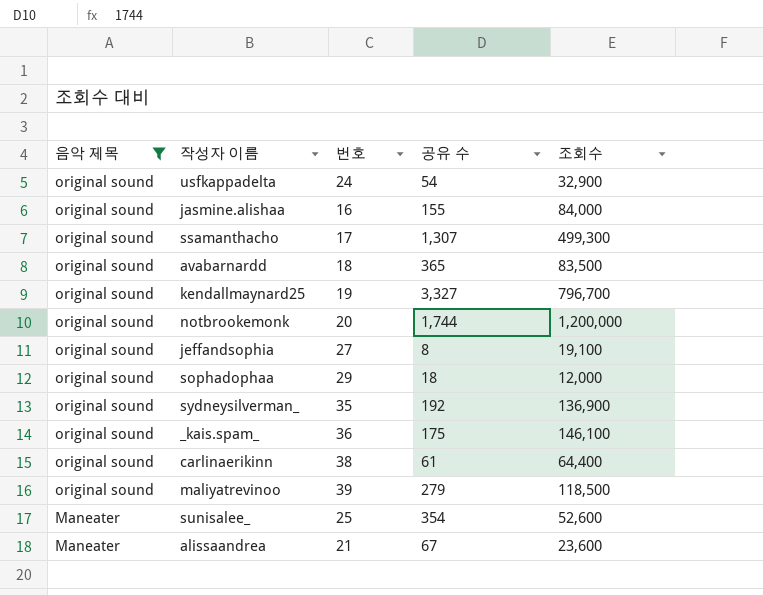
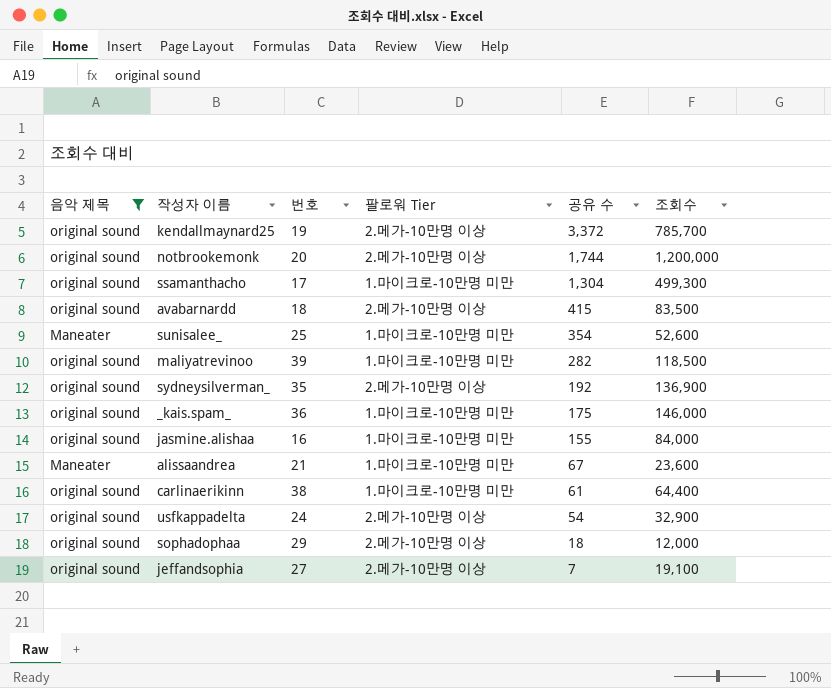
row order: 음악 제목 descending -> 공유 수 descending
column 팔로워 Tier | position: none -> 4
kendallmaynard25 | 공유 수: 3,327 -> 3,372
kendallmaynard25 | 조회수: 796,700 -> 785,700
ssamanthacho | 공유 수: 1,307 -> 1,304
avabarnardd | 공유 수: 365 -> 415
maliyatrevinoo | 공유 수: 279 -> 282
_kais.spam_ | 조회수: 146,100 -> 146,000
jeffandsophia | 공유 수: 8 -> 7

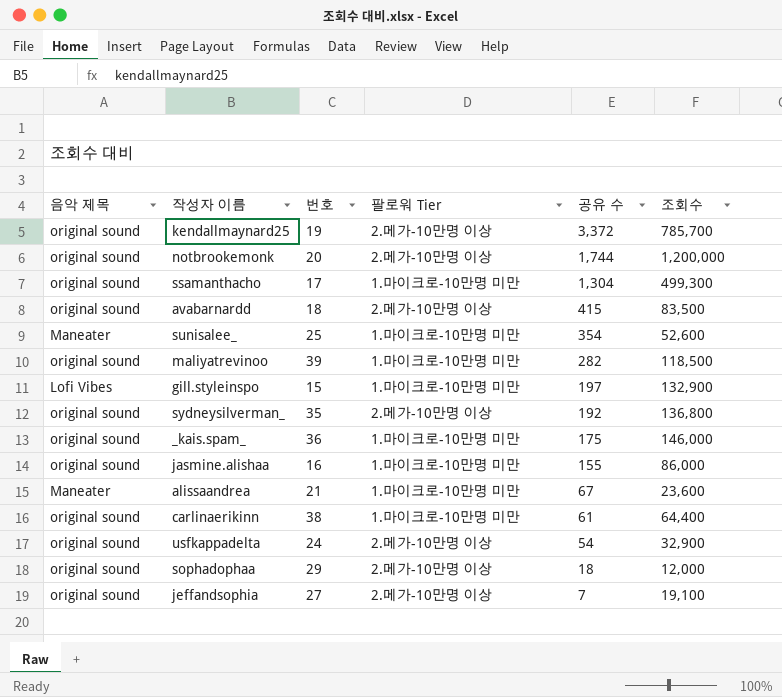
filter: 음악 제목 != Lofi Vibes -> none
sydneysilverman_ | 조회수: 136,900 -> 136,800
jasmine.alishaa | 조회수: 84,000 -> 86,000

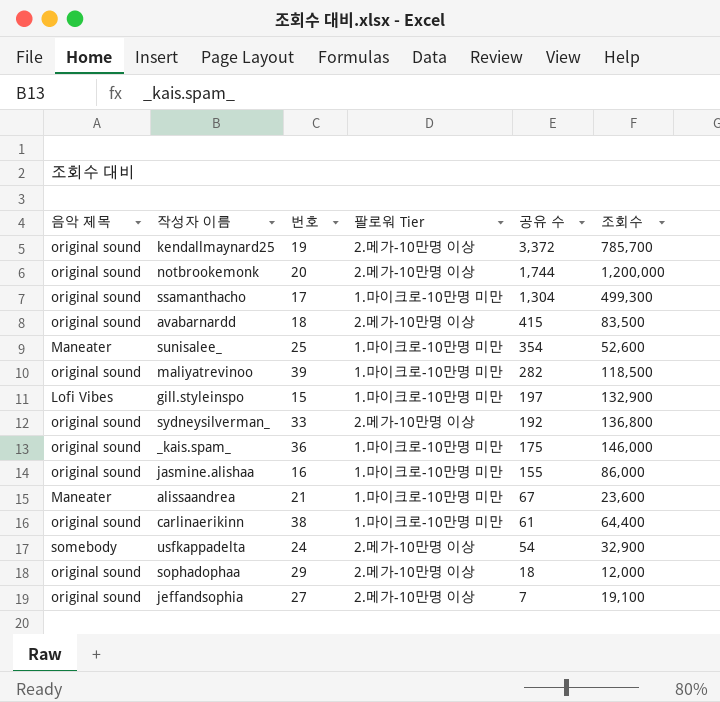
sydneysilverman_ | 번호: 35 -> 33
usfkappadelta | 음악 제목: original sound -> somebody

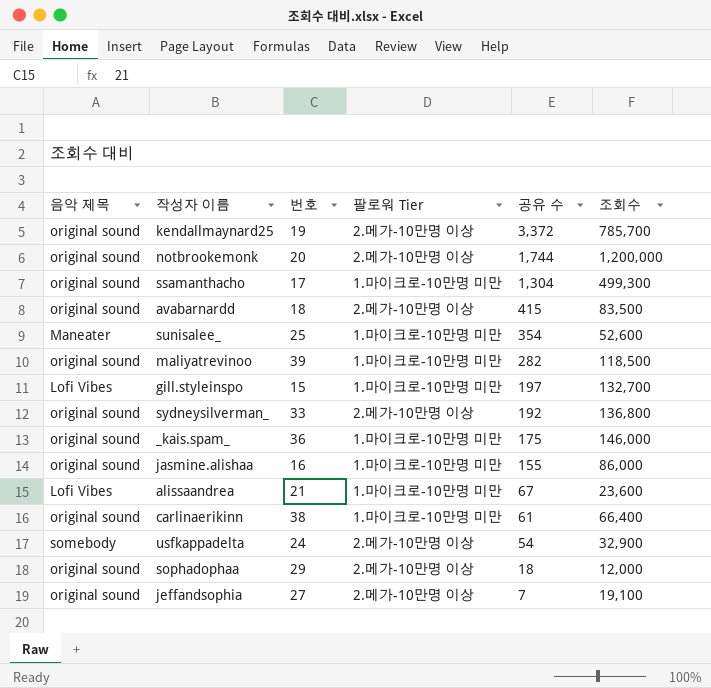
gill.styleinspo | 조회수: 132,900 -> 132,700
alissaandrea | 음악 제목: Maneater -> Lofi Vibes
carlinaerikinn | 조회수: 64,400 -> 66,400

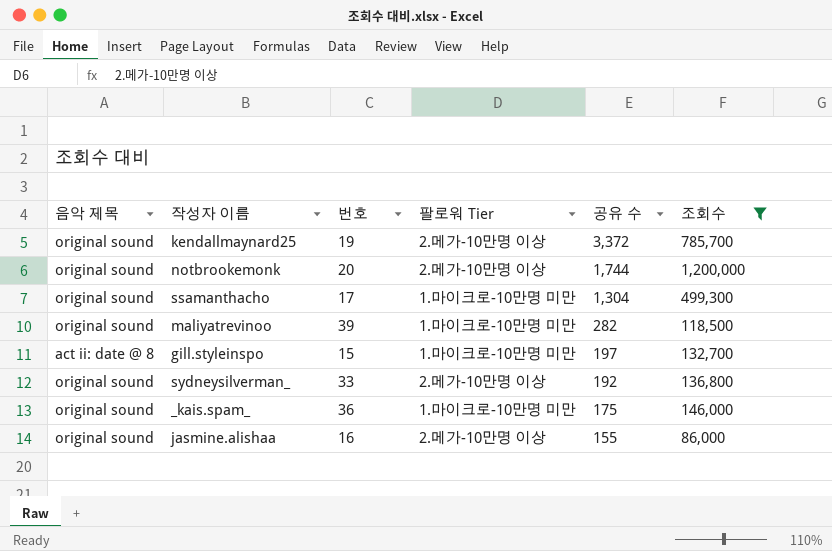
filter: none -> 조회수 >= 86,000
gill.styleinspo | 음악 제목: Lofi Vibes -> act ii: date @ 8
jasmine.alishaa | 팔로워 Tier: 1.마이크로-10만명 미만 -> 2.메가-10만명 이상

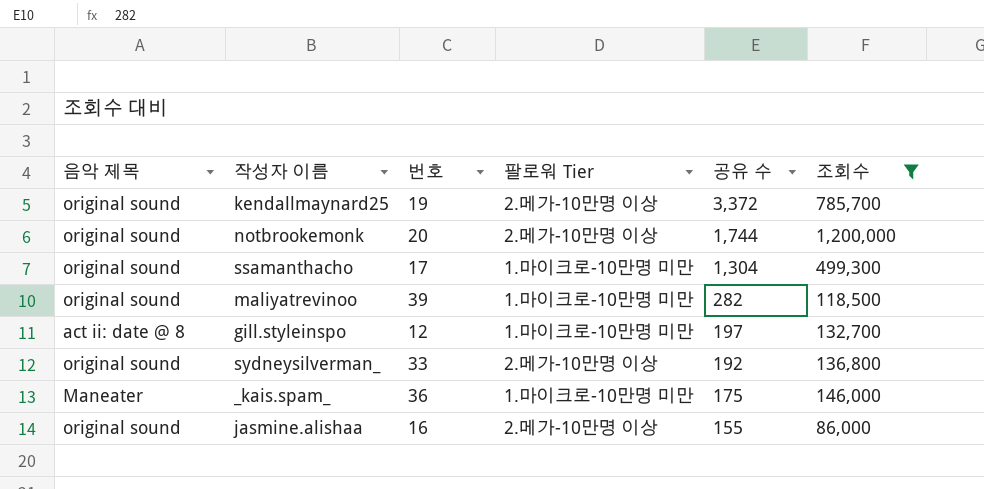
gill.styleinspo | 번호: 15 -> 12
_kais.spam_ | 음악 제목: original sound -> Maneater

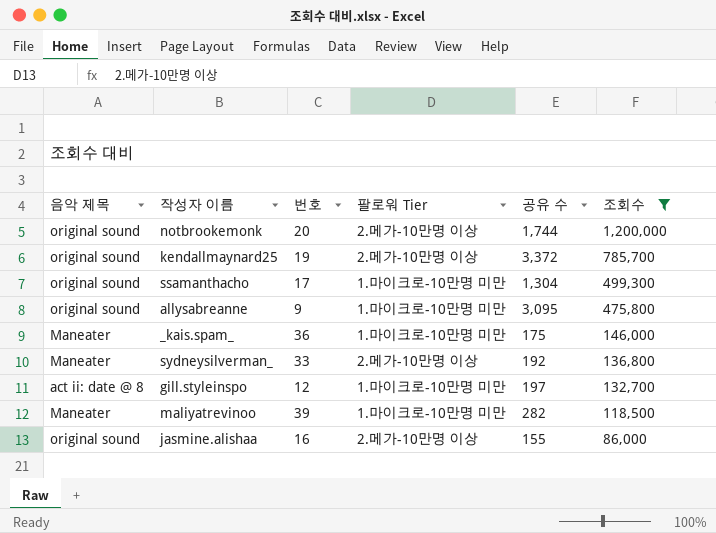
row order: 공유 수 descending -> 조회수 descending
row allysabreanne: none -> original sound | 9 | 1.마이크로-10만명 미만 | 3,095 | 475,800
sydneysilverman_ | 음악 제목: original sound -> Maneater
maliyatrevinoo | 음악 제목: original sound -> Maneater

